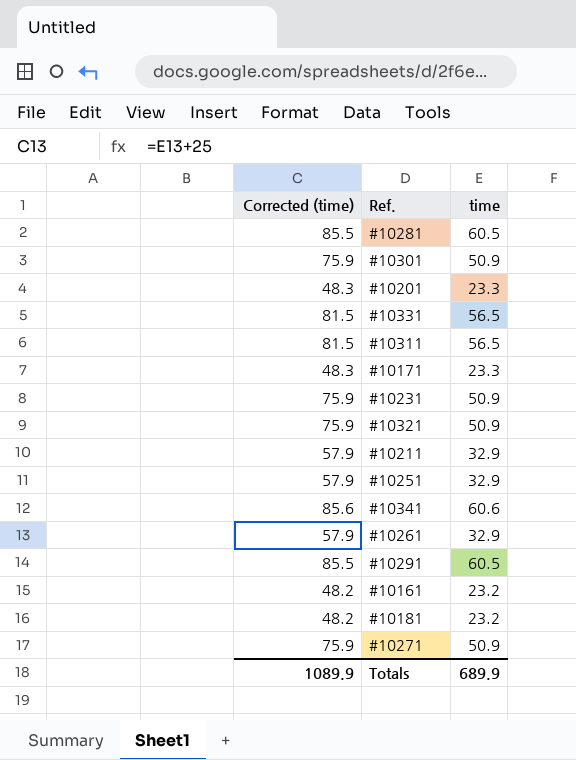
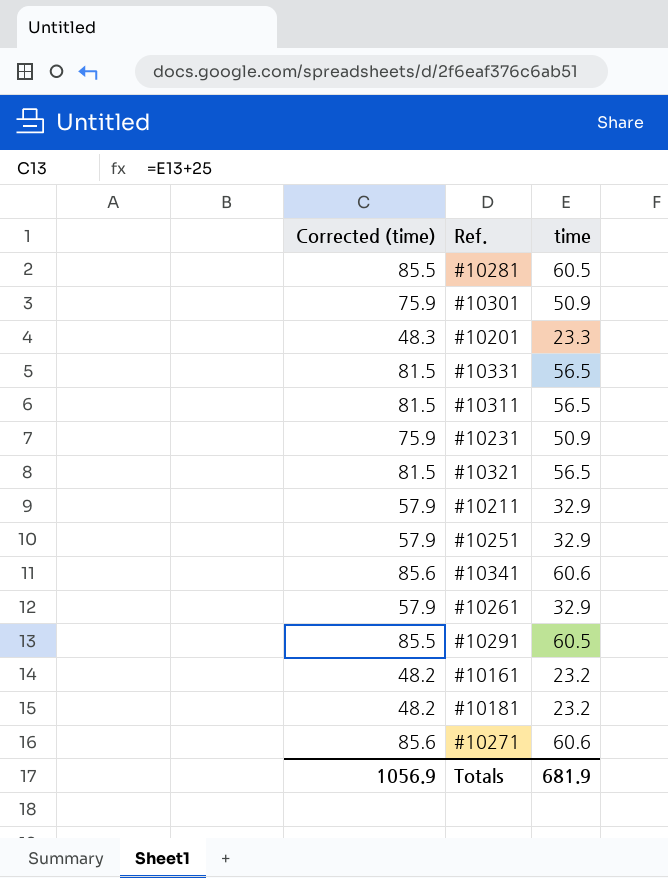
row #10171: 48.3 | 23.3 -> none
#10321 | Corrected (time): 75.9 -> 81.5
#10321 | time: 50.9 -> 56.5
#10271 | Corrected (time): 75.9 -> 85.6
#10271 | time: 50.9 -> 60.6
Totals | Corrected (time): 1089.9 -> 1056.9
Totals | time: 689.9 -> 681.9

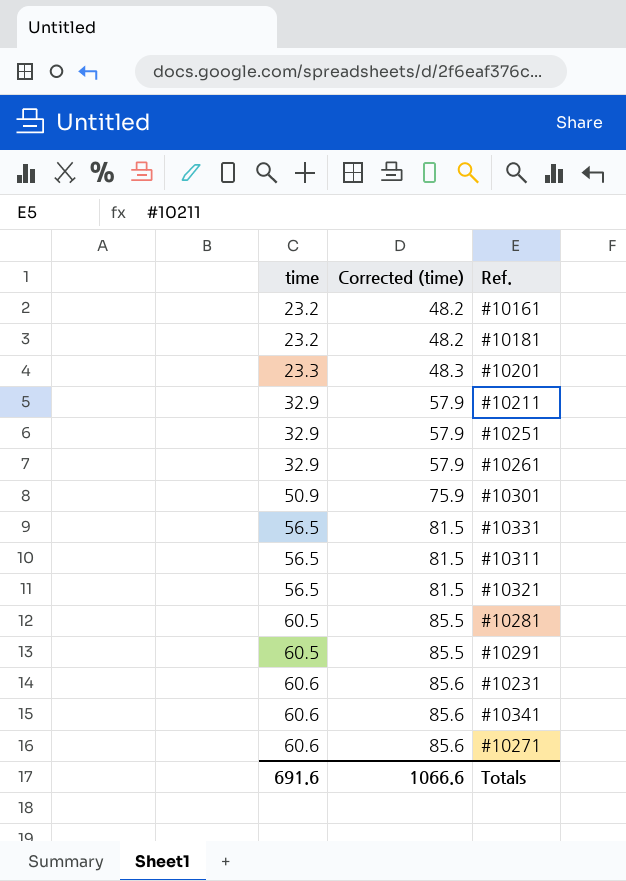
row order: none -> time ascending
column time | position: 3 -> 1
#10231 | time: 50.9 -> 60.6
#10231 | Corrected (time): 75.9 -> 85.6
Totals | time: 681.9 -> 691.6
Totals | Corrected (time): 1056.9 -> 1066.6

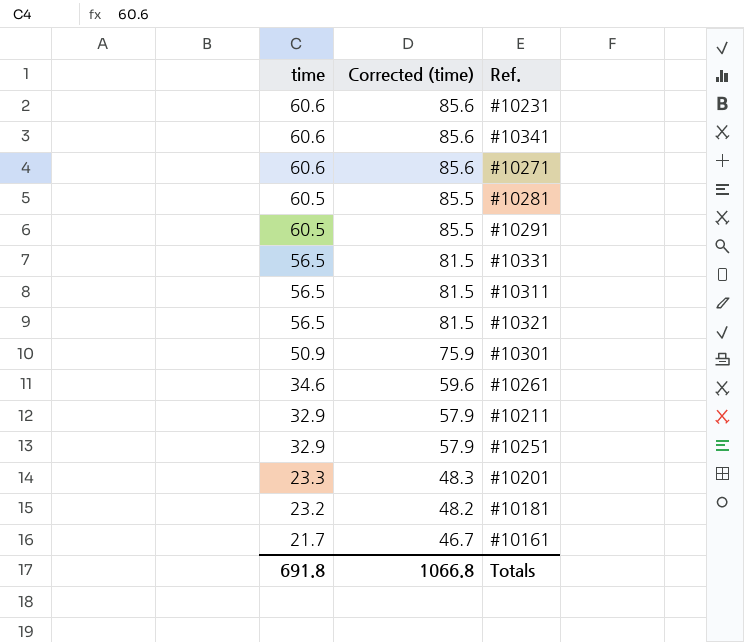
row order: time ascending -> time descending
#10261 | time: 32.9 -> 34.6
#10261 | Corrected (time): 57.9 -> 59.6
#10161 | time: 23.2 -> 21.7
#10161 | Corrected (time): 48.2 -> 46.7
Totals | time: 691.6 -> 691.8
Totals | Corrected (time): 1066.6 -> 1066.8

